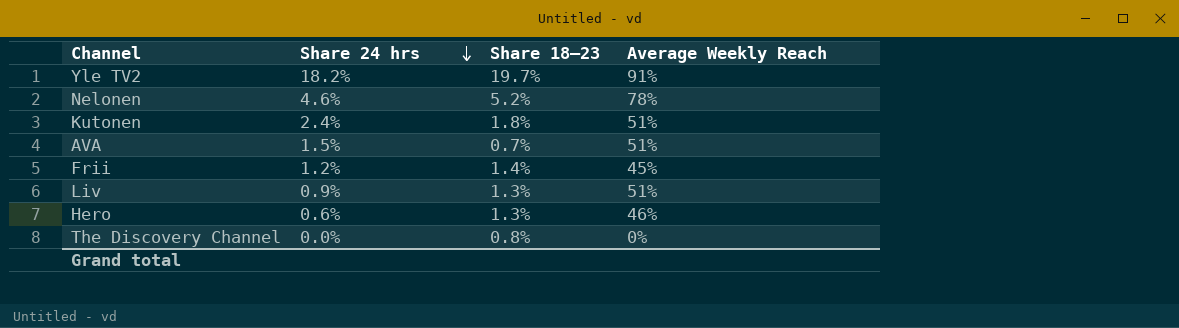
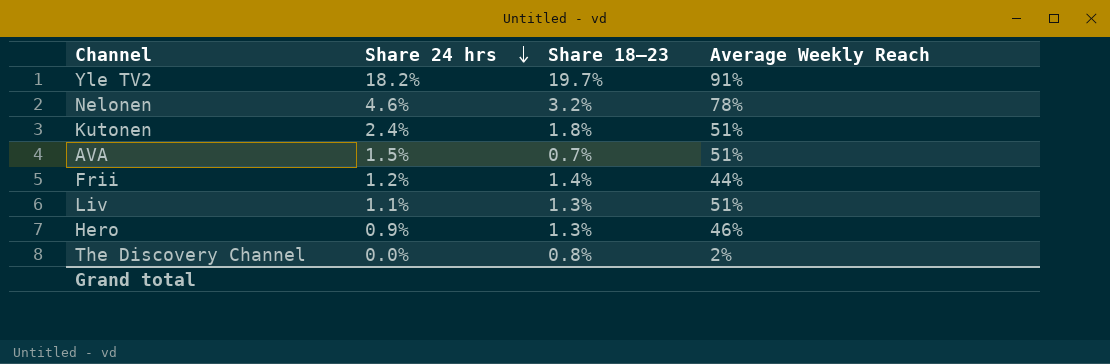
Nelonen | Share 18–23: 5.2% -> 3.2%
Frii | Average Weekly Reach: 45% -> 44%
Liv | Share 24 hrs: 0.9% -> 1.1%
Hero | Share 24 hrs: 0.6% -> 0.9%
The Discovery Channel | Average Weekly Reach: 0% -> 2%

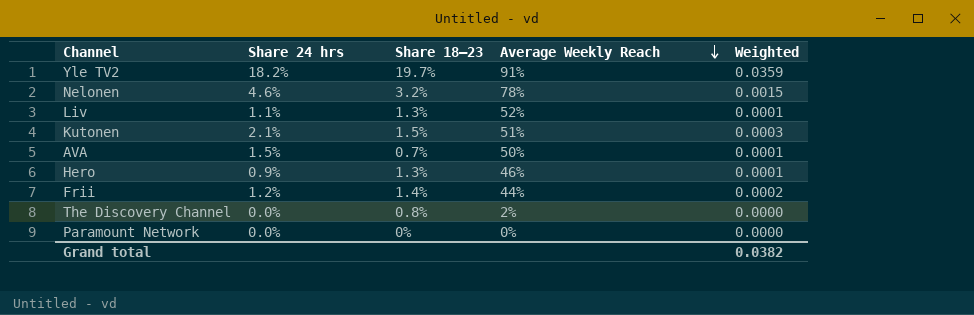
row order: Share 24 hrs descending -> Average Weekly Reach descending
column Weighted | formula: none -> [Share 24 hrs] * [Share 18–23]
Liv | Average Weekly Reach: 51% -> 52%
Kutonen | Share 24 hrs: 2.4% -> 2.1%
Kutonen | Share 18–23: 1.8% -> 1.5%
AVA | Average Weekly Reach: 51% -> 50%
row Paramount Network: none -> 0.0% | 0% | 0% | 0.0000

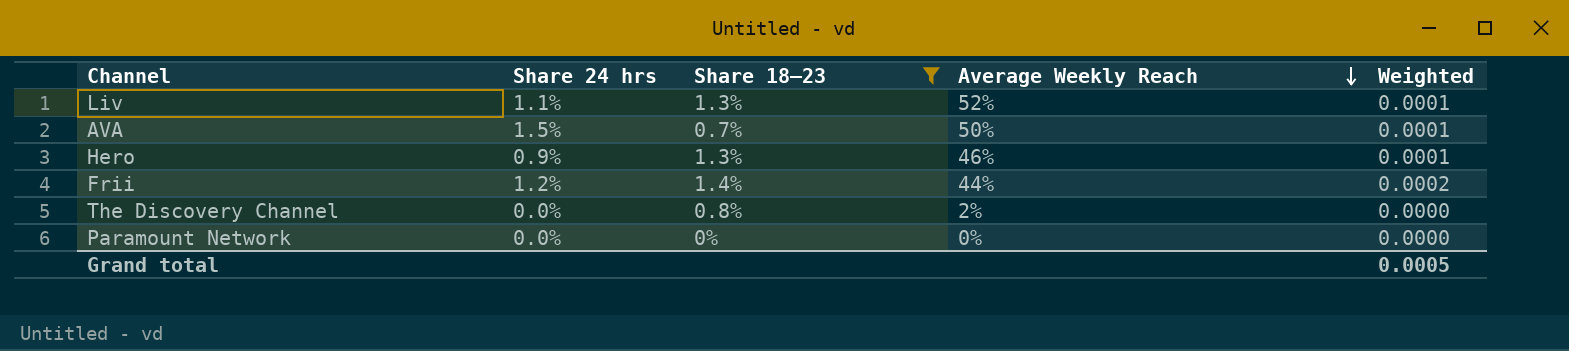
filter: none -> Share 18–23 <= 1.4%
Grand total | Weighted: 0.0382 -> 0.0005

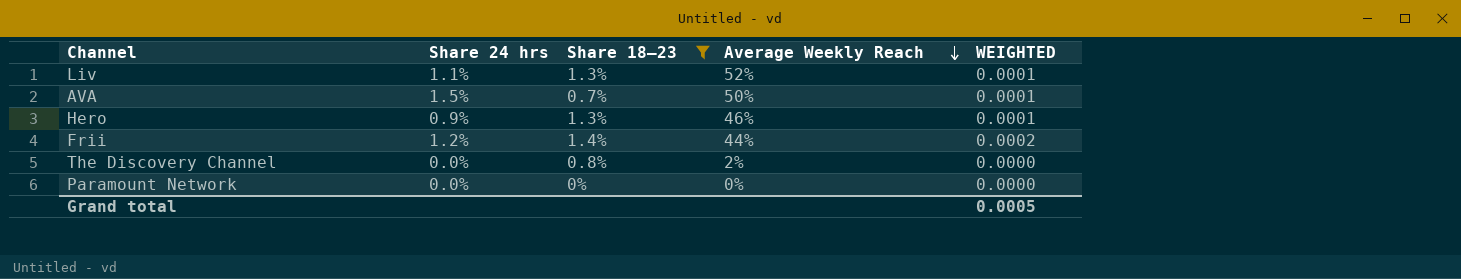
column name: Weighted -> WEIGHTED

